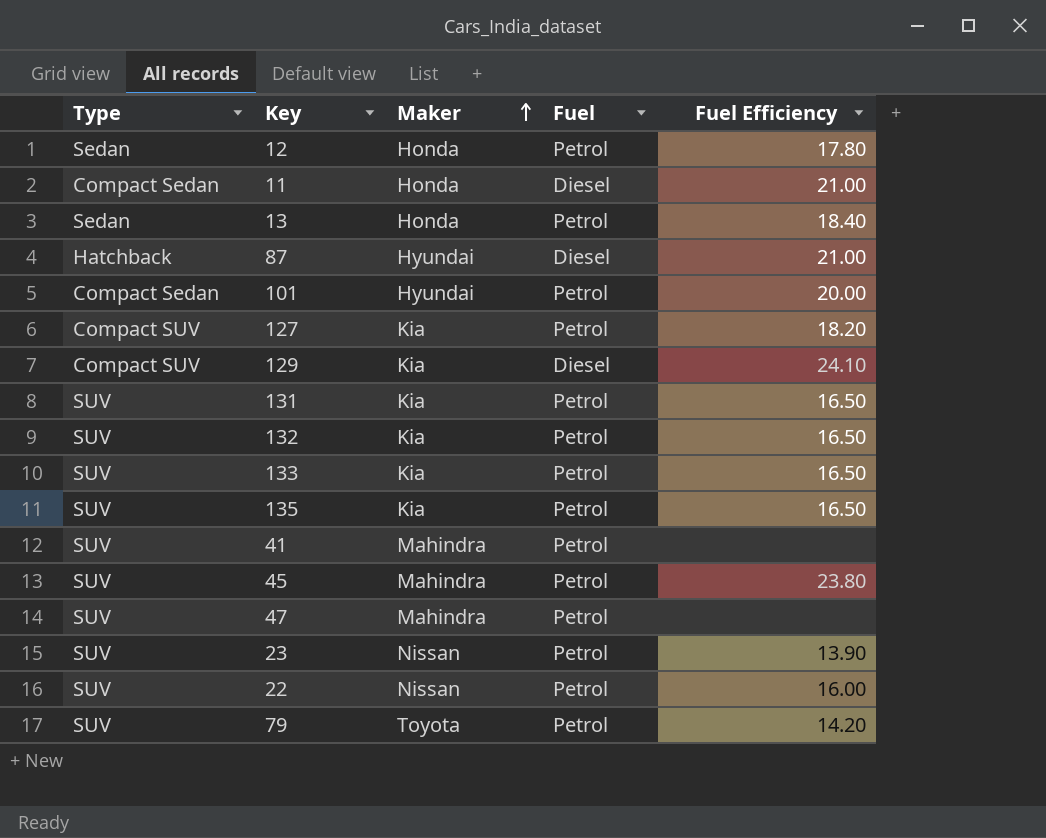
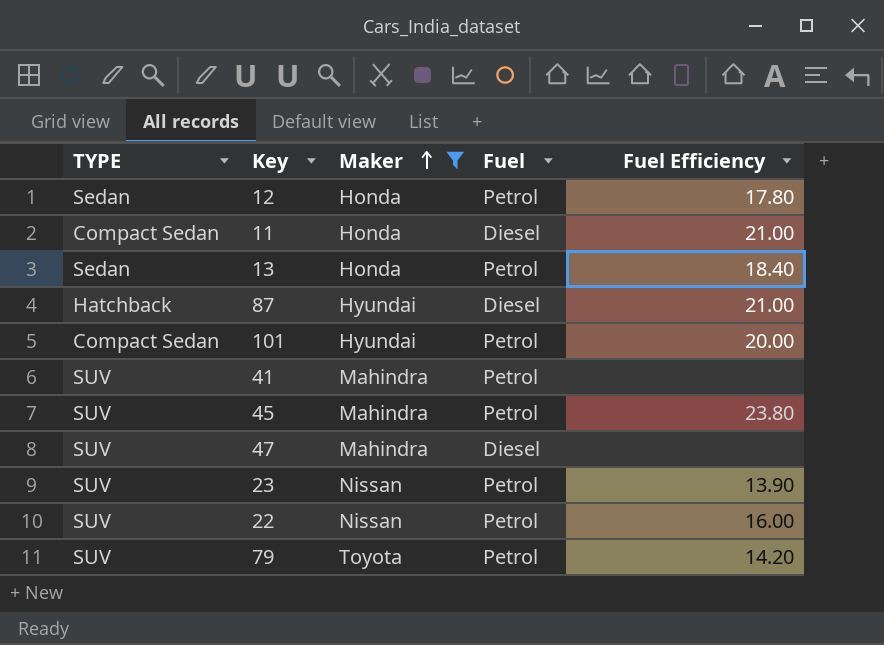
filter: none -> Maker != Kia
column name: Type -> TYPE
47 | Fuel: Petrol -> Diesel

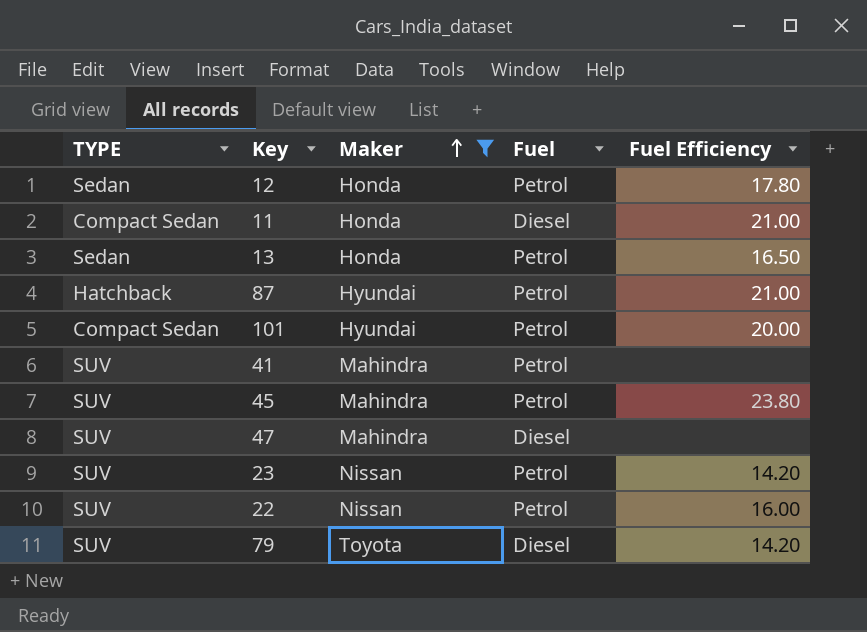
13 | Fuel Efficiency: 18.40 -> 16.50
87 | Fuel: Diesel -> Petrol
23 | Fuel Efficiency: 13.90 -> 14.20
79 | Fuel: Petrol -> Diesel

